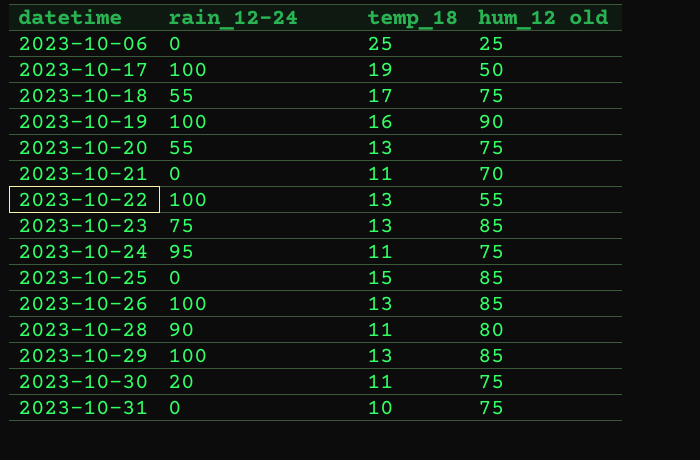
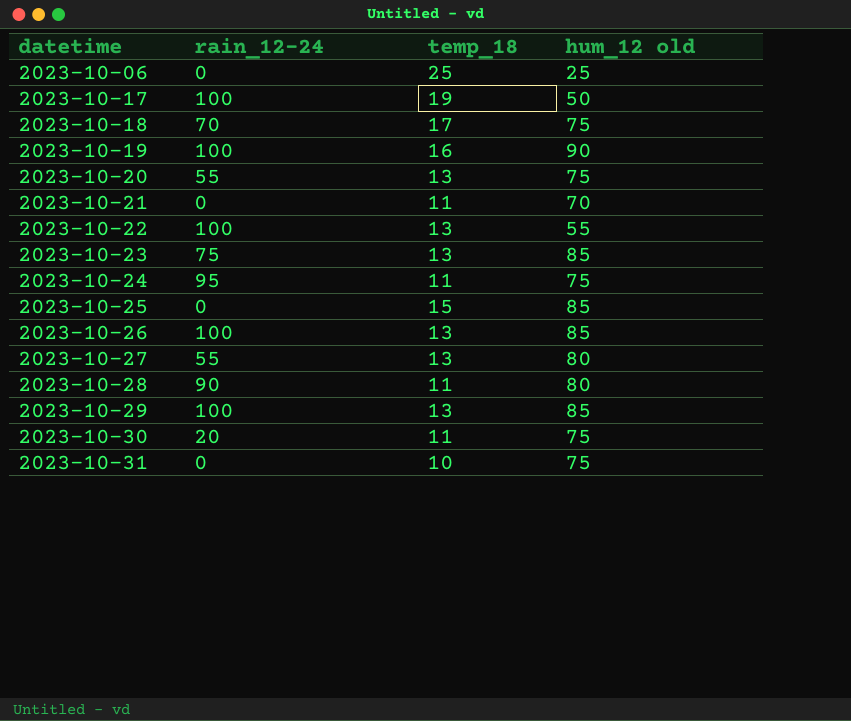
2023-10-18 | rain_12-24: 55 -> 70
row 2023-10-27: none -> 55 | 13 | 80

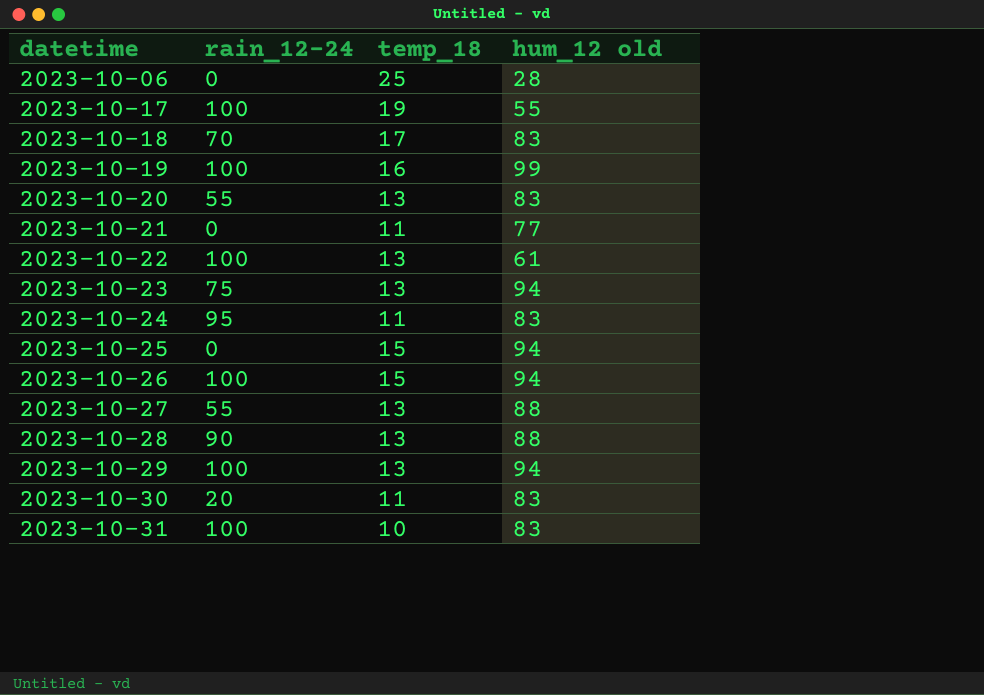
2023-10-06 | hum_12 old: 25 -> 28
2023-10-17 | hum_12 old: 50 -> 55
2023-10-18 | hum_12 old: 75 -> 83
2023-10-19 | hum_12 old: 90 -> 99
2023-10-20 | hum_12 old: 75 -> 83
2023-10-21 | hum_12 old: 70 -> 77
2023-10-22 | hum_12 old: 55 -> 61
2023-10-23 | hum_12 old: 85 -> 94
2023-10-24 | hum_12 old: 75 -> 83
2023-10-25 | hum_12 old: 85 -> 94
2023-10-26 | temp_18: 13 -> 15
2023-10-26 | hum_12 old: 85 -> 94
2023-10-27 | hum_12 old: 80 -> 88
2023-10-28 | temp_18: 11 -> 13
2023-10-28 | hum_12 old: 80 -> 88
2023-10-29 | hum_12 old: 85 -> 94
2023-10-30 | hum_12 old: 75 -> 83
2023-10-31 | rain_12-24: 0 -> 100
2023-10-31 | hum_12 old: 75 -> 83

